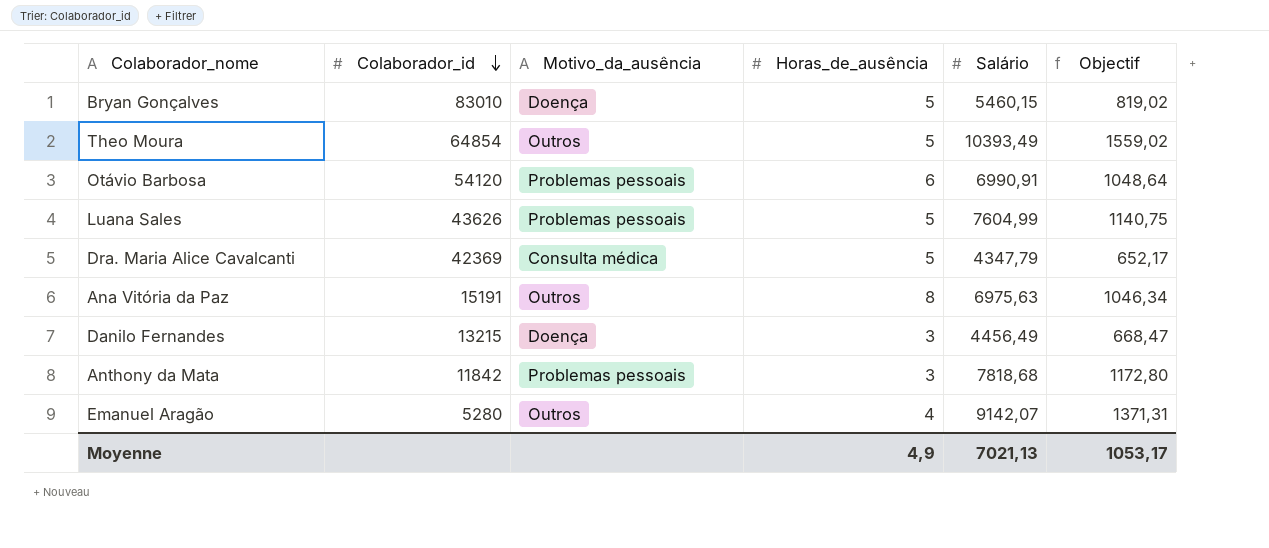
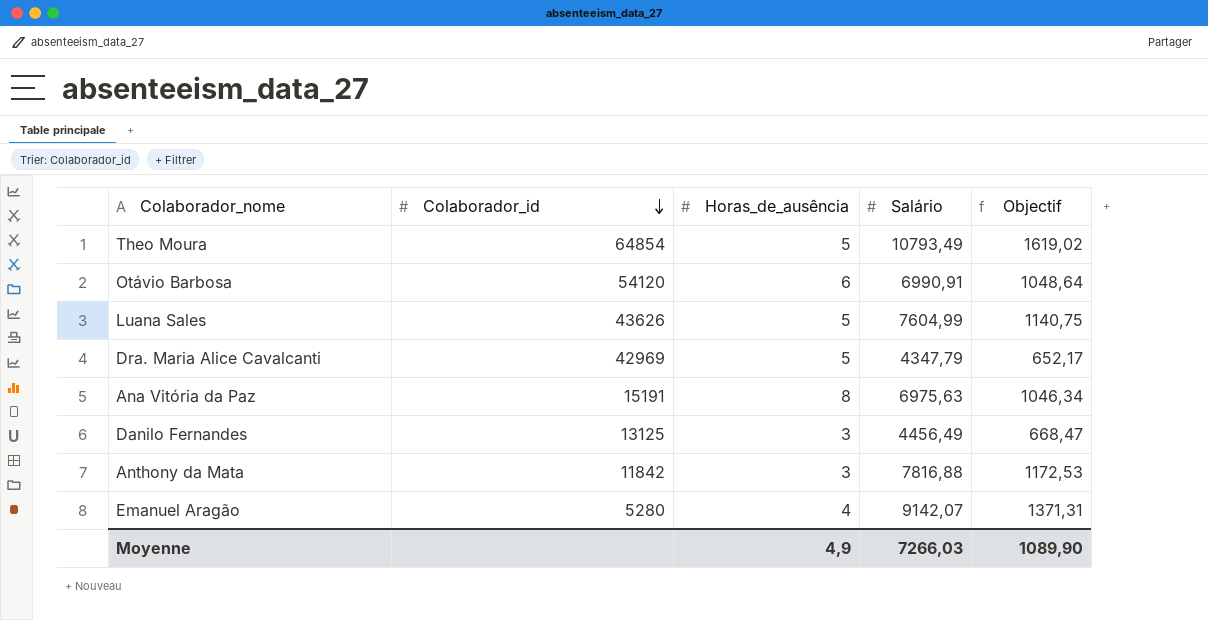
column Motivo_da_ausência | position: 3 -> none
row Bryan Gonçalves: 83010 | Doença | 5 | 5460,15 | 819,02 -> none
Theo Moura | Salário: 10393,49 -> 10793,49
Theo Moura | Objectif: 1559,02 -> 1619,02
Dra. Maria Alice Cavalcanti | Colaborador_id: 42369 -> 42969
Danilo Fernandes | Colaborador_id: 13215 -> 13125
Anthony da Mata | Salário: 7818,68 -> 7816,88
Anthony da Mata | Objectif: 1172,80 -> 1172,53
Moyenne | Salário: 7021,13 -> 7266,03
Moyenne | Objectif: 1053,17 -> 1089,90

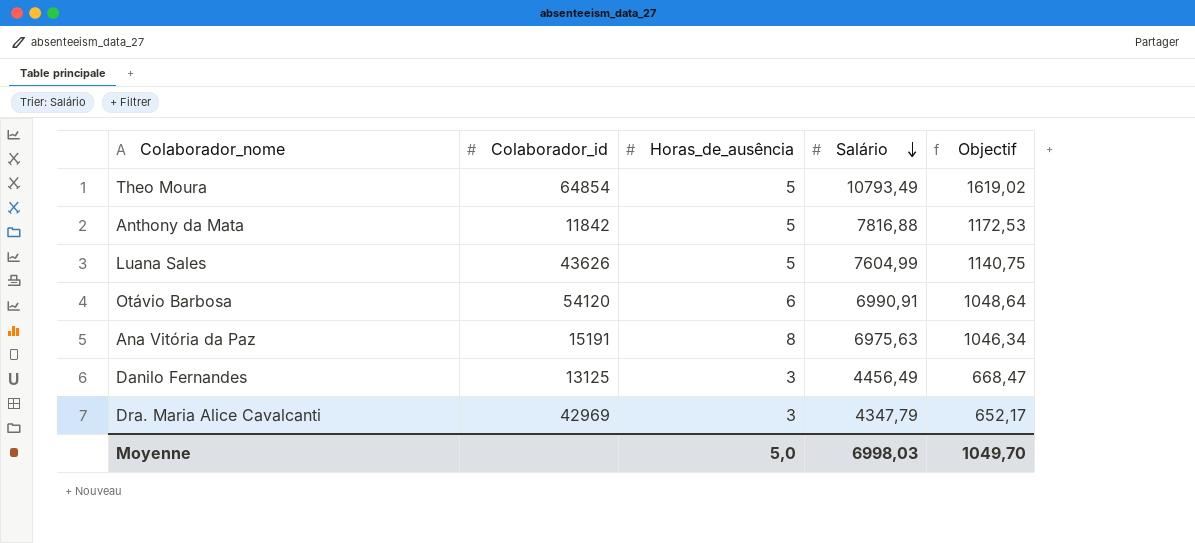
row order: Colaborador_id descending -> Salário descending
row Emanuel Aragão: 5280 | 4 | 9142,07 | 1371,31 -> none
Anthony da Mata | Horas_de_ausência: 3 -> 5
Dra. Maria Alice Cavalcanti | Horas_de_ausência: 5 -> 3
Moyenne | Horas_de_ausência: 4,9 -> 5,0
Moyenne | Salário: 7266,03 -> 6998,03
Moyenne | Objectif: 1089,90 -> 1049,70

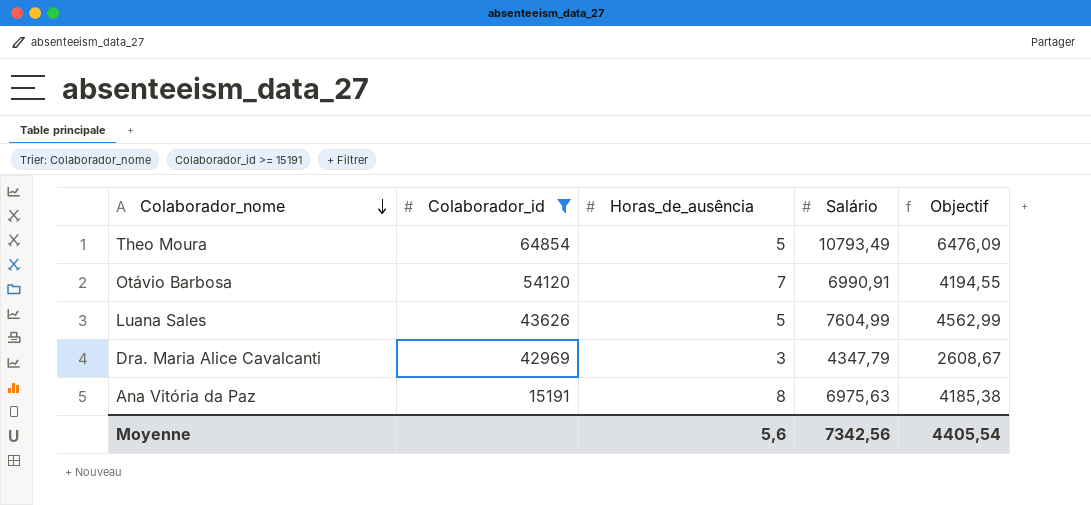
filter: none -> Colaborador_id >= 15191
row order: Salário descending -> Colaborador_nome descending
column Objectif | formula: [Salário] * 0,15 -> [Salário] * 0,6
Otávio Barbosa | Horas_de_ausência: 6 -> 7
Moyenne | Horas_de_ausência: 5,0 -> 5,6
Moyenne | Salário: 6998,03 -> 7342,56
Moyenne | Objectif: 1049,70 -> 4405,54

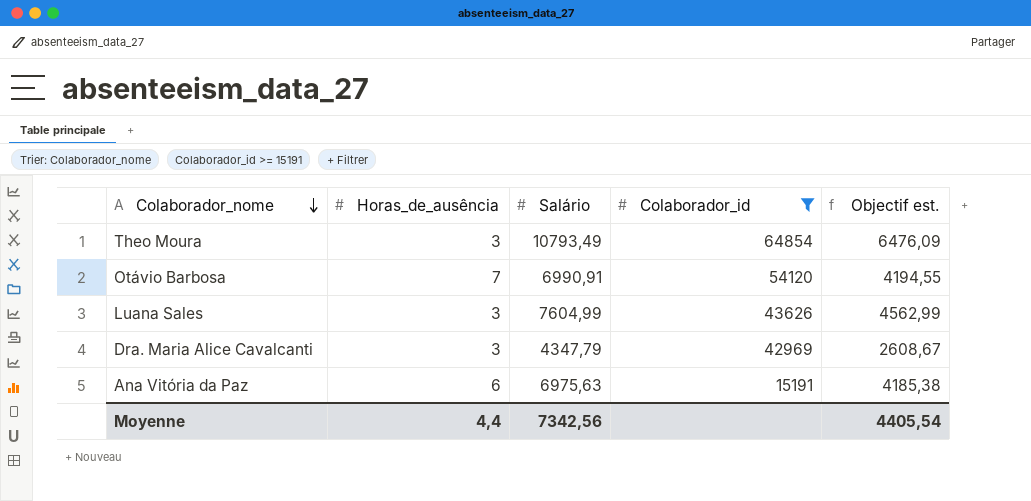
column Colaborador_id | position: 2 -> 4
column name: Objectif -> Objectif est.
Theo Moura | Horas_de_ausência: 5 -> 3
Luana Sales | Horas_de_ausência: 5 -> 3
Ana Vitória da Paz | Horas_de_ausência: 8 -> 6
Moyenne | Horas_de_ausência: 5,6 -> 4,4

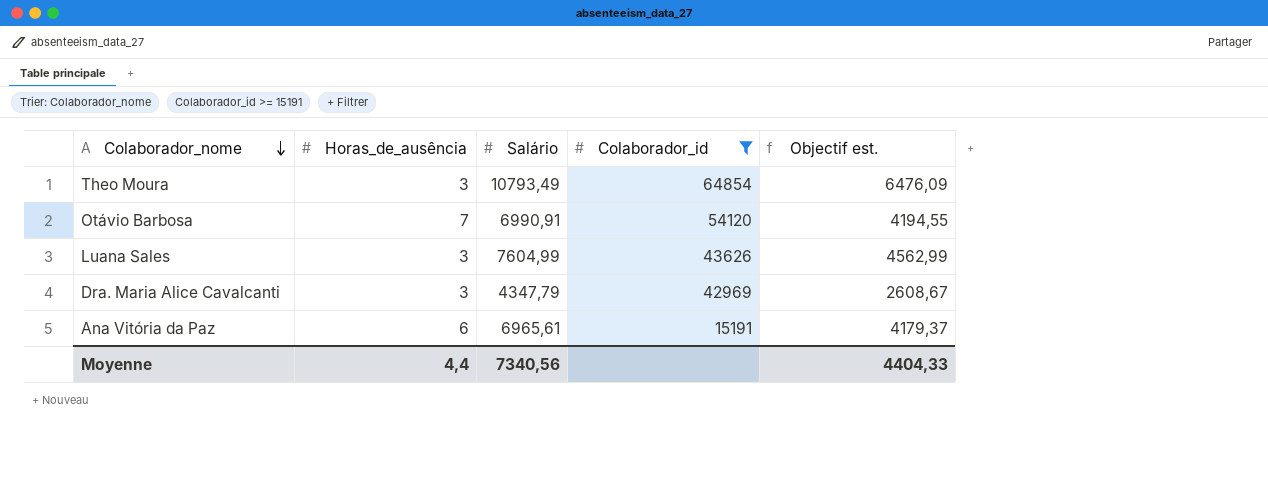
Ana Vitória da Paz | Salário: 6975,63 -> 6965,61
Ana Vitória da Paz | Objectif est.: 4185,38 -> 4179,37
Moyenne | Salário: 7342,56 -> 7340,56
Moyenne | Objectif est.: 4405,54 -> 4404,33

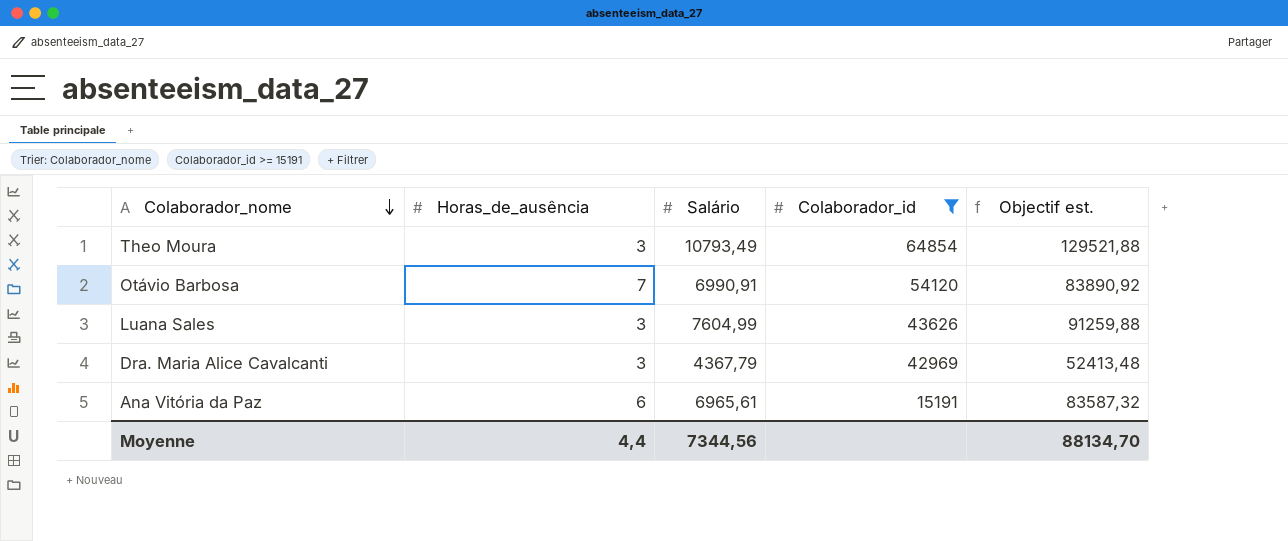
column Objectif est. | formula: [Salário] * 0,6 -> [Salário] * 12
Dra. Maria Alice Cavalcanti | Salário: 4347,79 -> 4367,79
Moyenne | Salário: 7340,56 -> 7344,56
Moyenne | Objectif est.: 4404,33 -> 88134,70

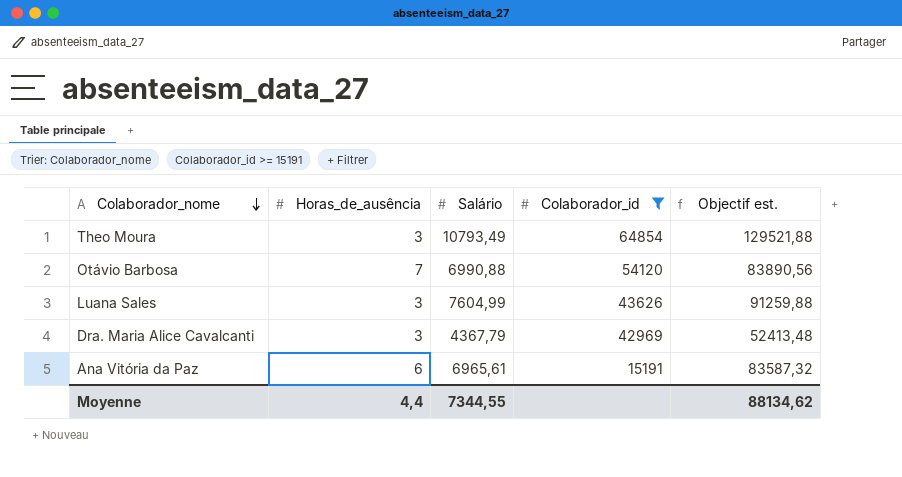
Otávio Barbosa | Salário: 6990,91 -> 6990,88
Otávio Barbosa | Objectif est.: 83890,92 -> 83890,56
Moyenne | Salário: 7344,56 -> 7344,55
Moyenne | Objectif est.: 88134,70 -> 88134,62

